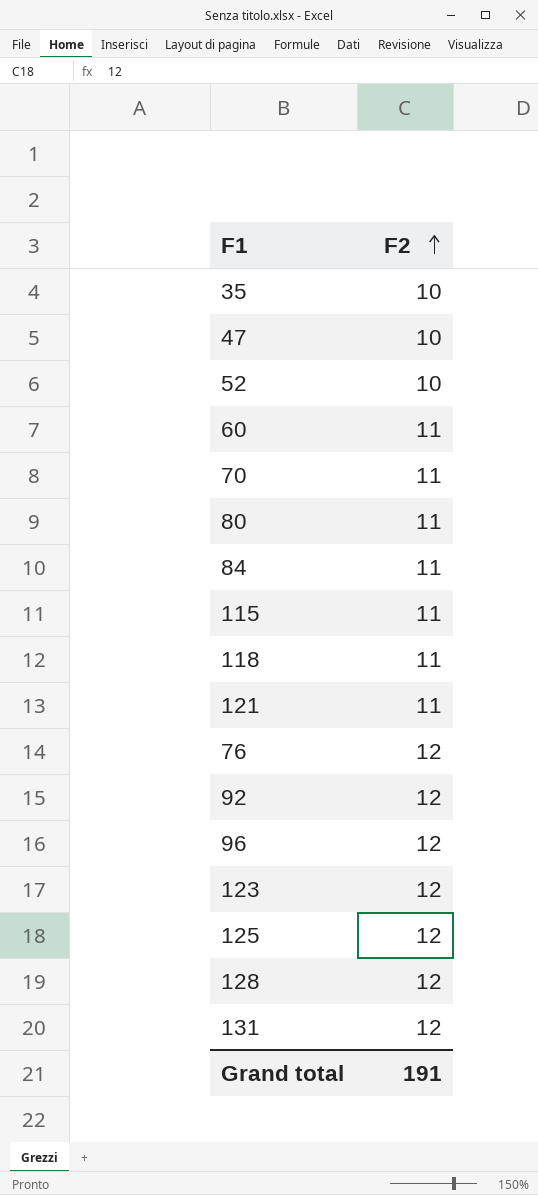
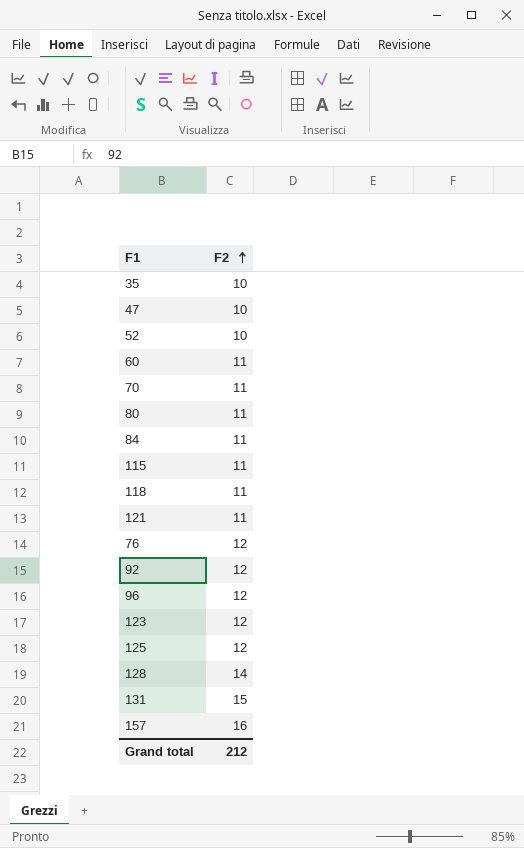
128 | F2: 12 -> 14
131 | F2: 12 -> 15
row 157: none -> 16
Grand total | F2: 191 -> 212

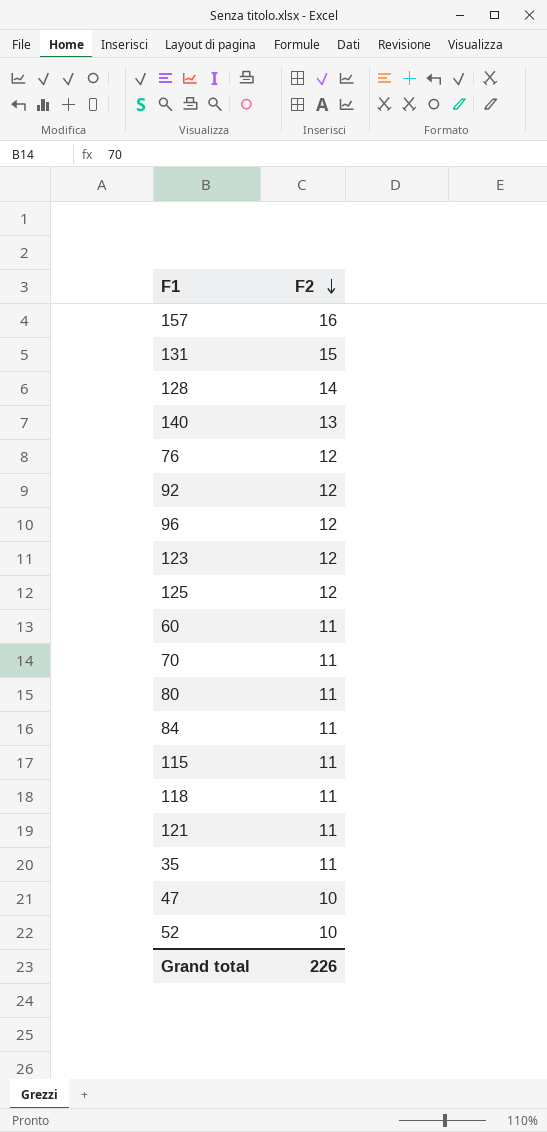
row order: F2 ascending -> F2 descending
row 140: none -> 13
35 | F2: 10 -> 11
Grand total | F2: 212 -> 226

